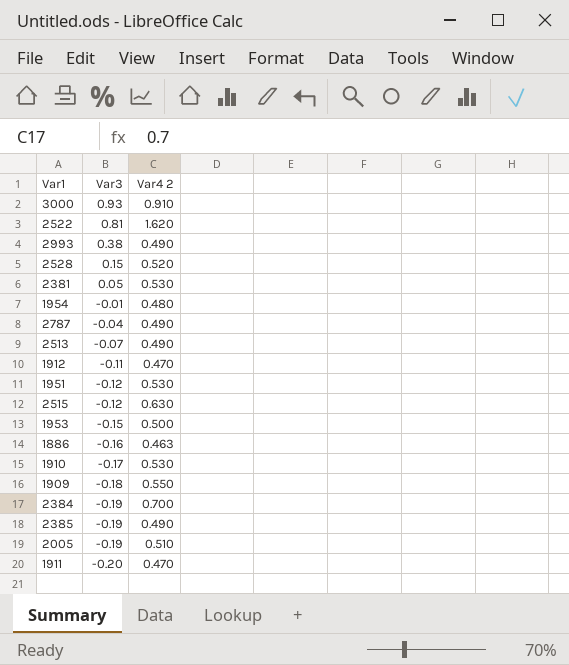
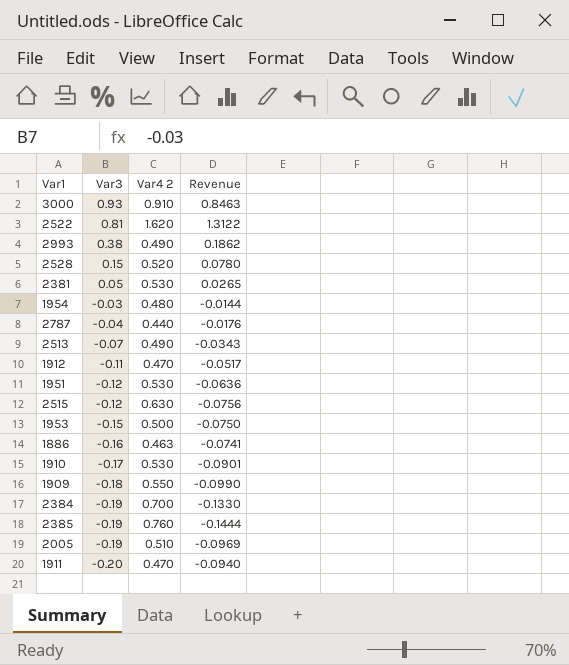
column Revenue | formula: none -> [Var3] * [Var4 2]
1954 | Var3: -0.01 -> -0.03
2787 | Var4 2: 0.490 -> 0.440
2385 | Var4 2: 0.490 -> 0.760

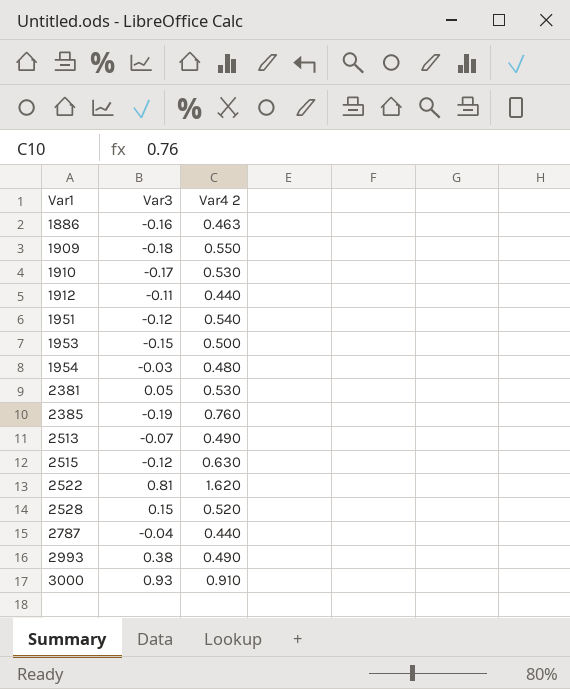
row order: Var3 descending -> Var1 ascending
column Revenue | formula: [Var3] * [Var4 2] -> none
row 2384: -0.19 | 0.700 | -0.1330 -> none
row 2005: -0.19 | 0.510 | -0.0969 -> none
row 1911: -0.20 | 0.470 | -0.0940 -> none
1912 | Var4 2: 0.470 -> 0.440
1951 | Var4 2: 0.530 -> 0.540

